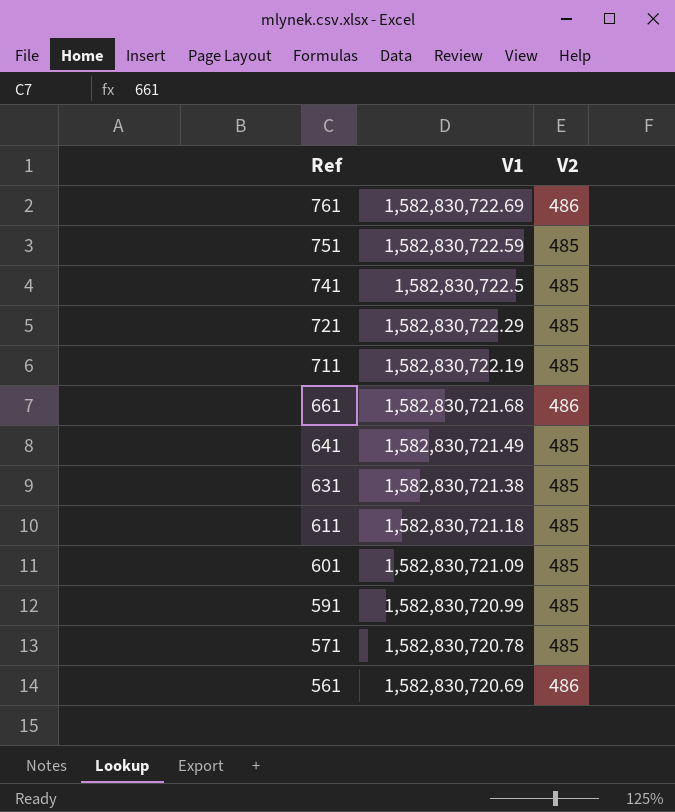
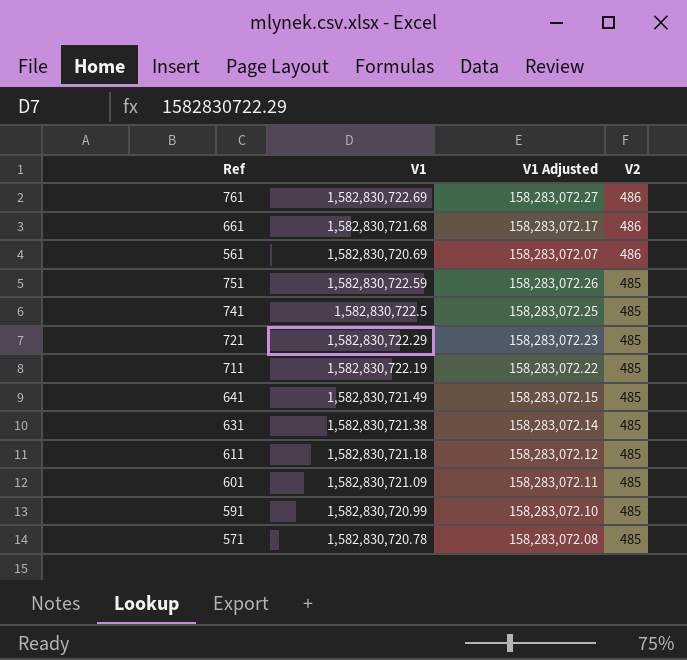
row order: Ref descending -> V2 descending
column V1 Adjusted | formula: none -> [V1] * 0.1

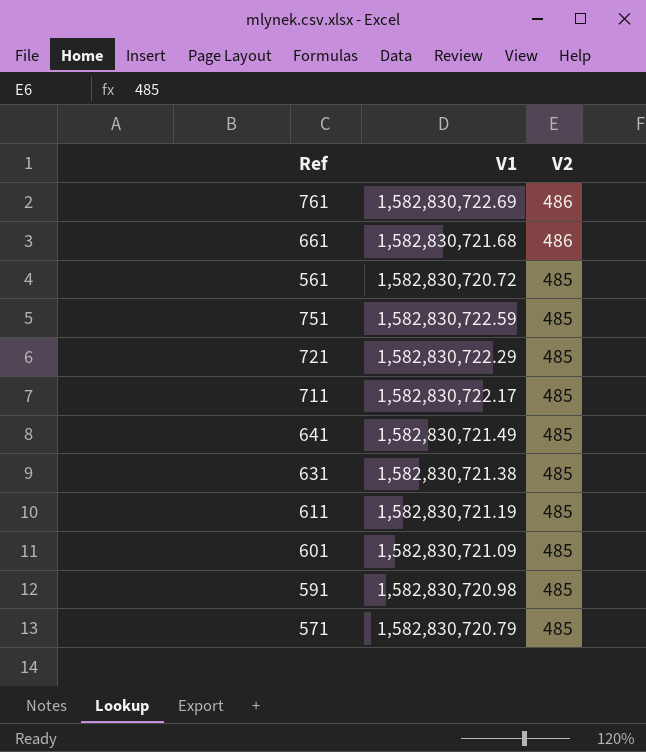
column V1 Adjusted | formula: [V1] * 0.1 -> none
row 741: 1,582,830,722.5 | 158,283,072.25 | 485 -> none
561 | V1: 1,582,830,720.69 -> 1,582,830,720.72
561 | V2: 486 -> 485
711 | V1: 1,582,830,722.19 -> 1,582,830,722.17
611 | V1: 1,582,830,721.18 -> 1,582,830,721.19
591 | V1: 1,582,830,720.99 -> 1,582,830,720.98
571 | V1: 1,582,830,720.78 -> 1,582,830,720.79

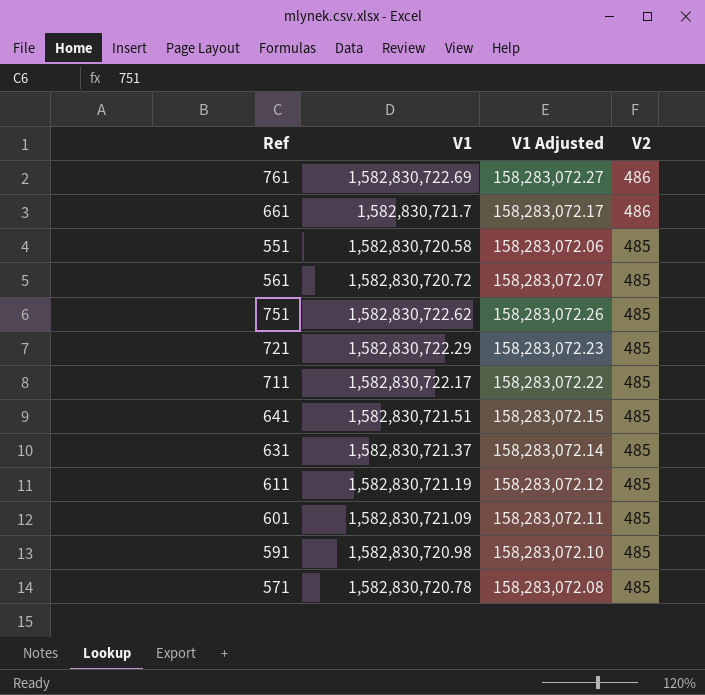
column V1 Adjusted | formula: none -> [V1] * 0.1
661 | V1: 1,582,830,721.68 -> 1,582,830,721.7
row 551: none -> 1,582,830,720.58 | 158,283,072.06 | 485
751 | V1: 1,582,830,722.59 -> 1,582,830,722.62
641 | V1: 1,582,830,721.49 -> 1,582,830,721.51
631 | V1: 1,582,830,721.38 -> 1,582,830,721.37
571 | V1: 1,582,830,720.79 -> 1,582,830,720.78

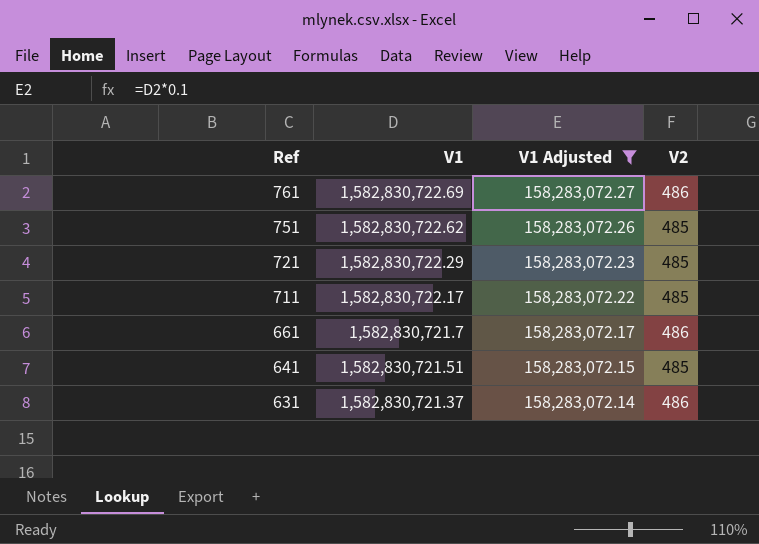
filter: none -> V1 Adjusted >= 158,283,072.14
row order: V2 descending -> Ref descending
631 | V2: 485 -> 486

